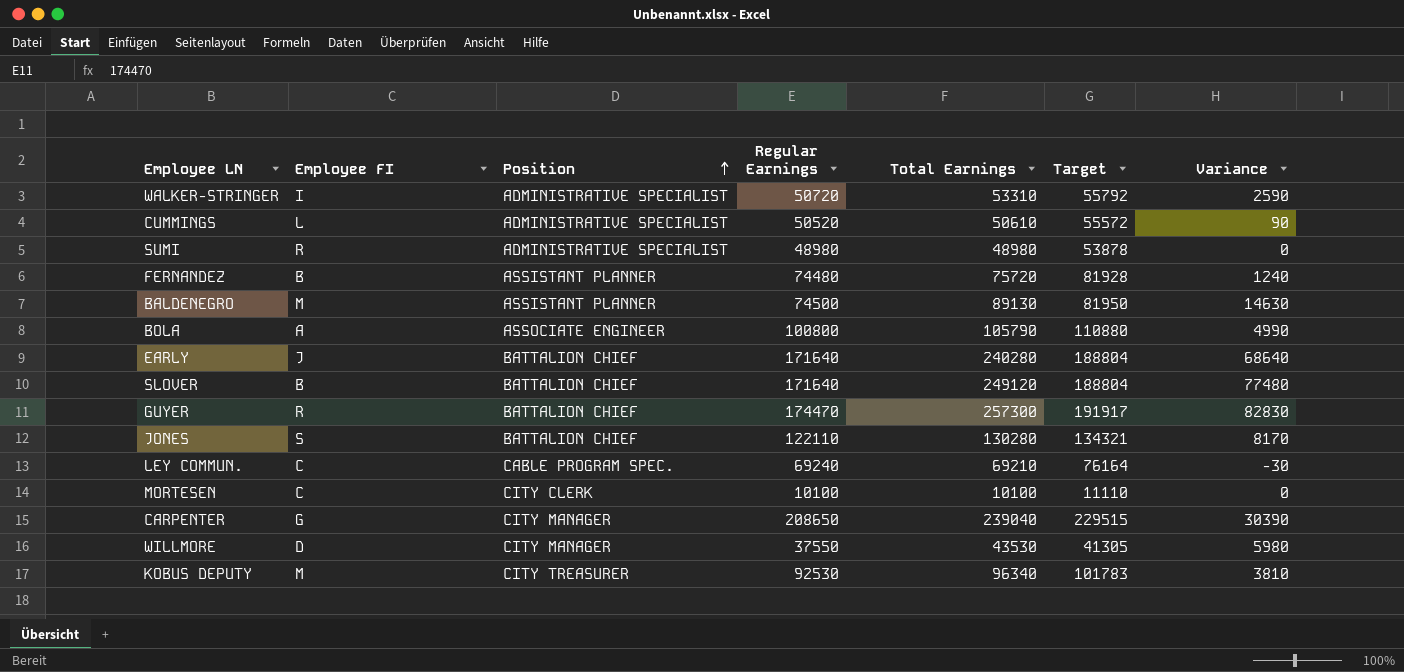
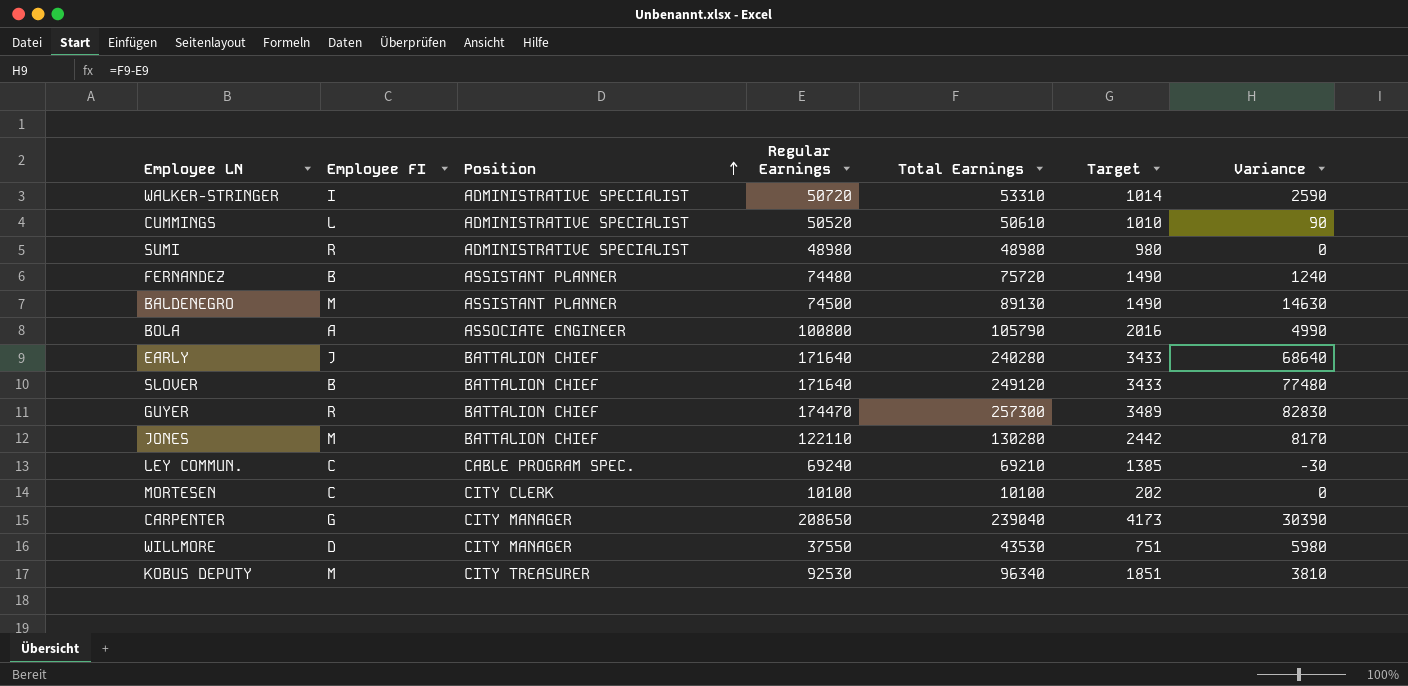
column Target | formula: [Regular Earnings] * 1.1 -> [Regular Earnings] * 0.02
JONES | Employee FI: S -> M

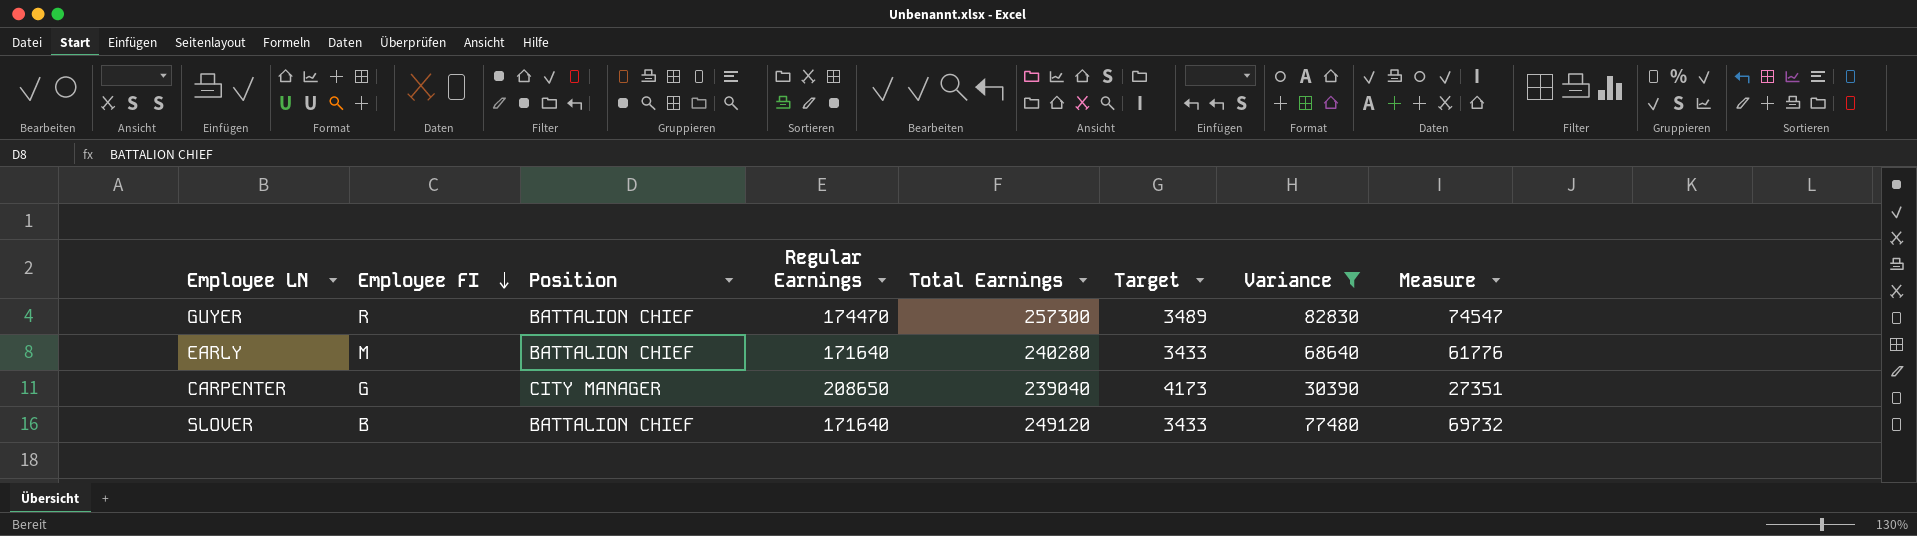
filter: none -> Variance >= 30390
row order: Position ascending -> Employee FI descending
column Measure | formula: none -> [Variance] * 0.9
EARLY | Employee FI: J -> M

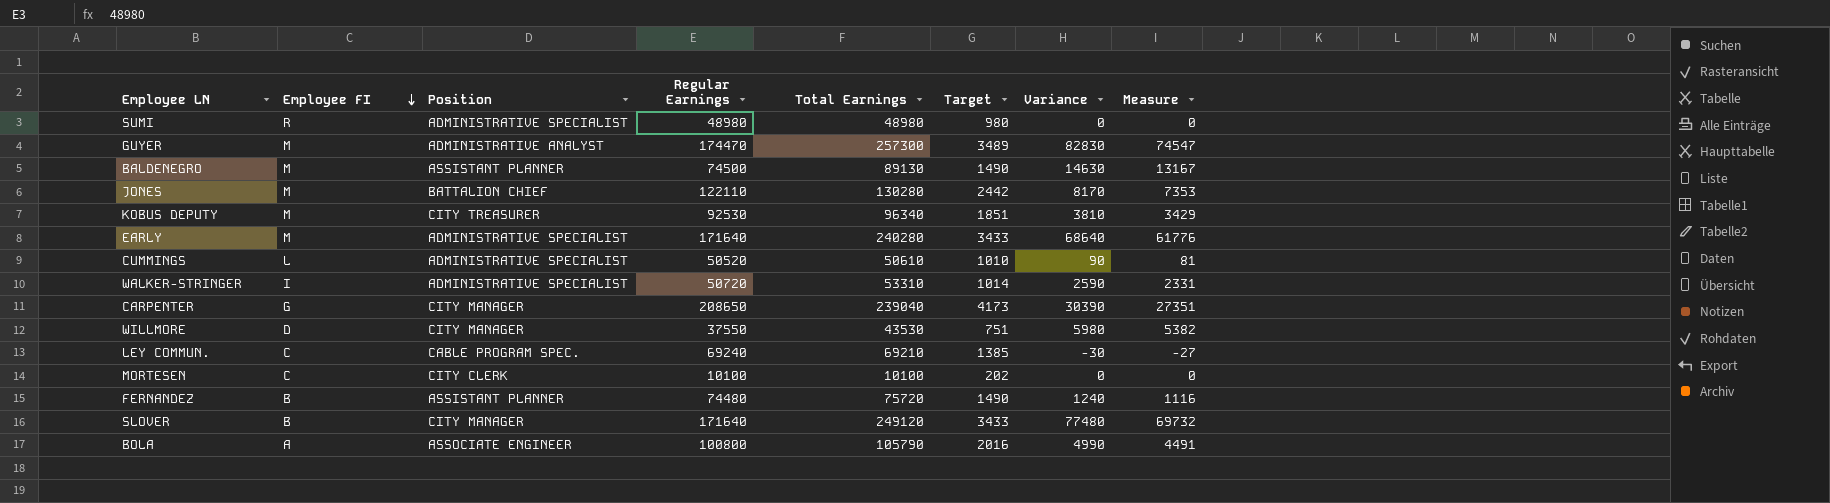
filter: Variance >= 30390 -> none
GUYER | Employee FI: R -> M
GUYER | Position: BATTALION CHIEF -> ADMINISTRATIVE ANALYST
EARLY | Position: BATTALION CHIEF -> ADMINISTRATIVE SPECIALIST
SLOVER | Position: BATTALION CHIEF -> CITY MANAGER

